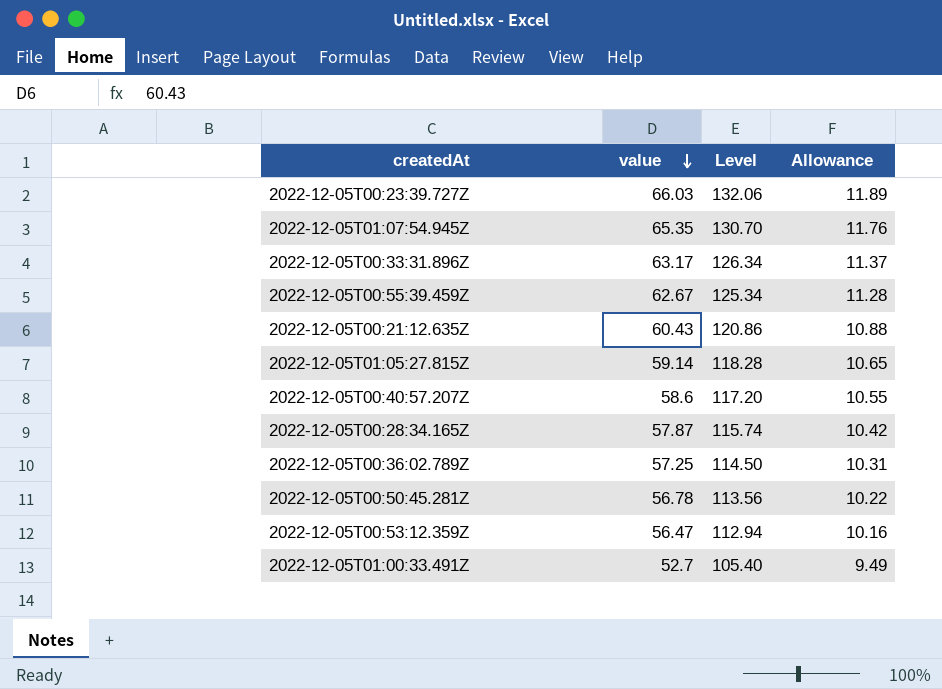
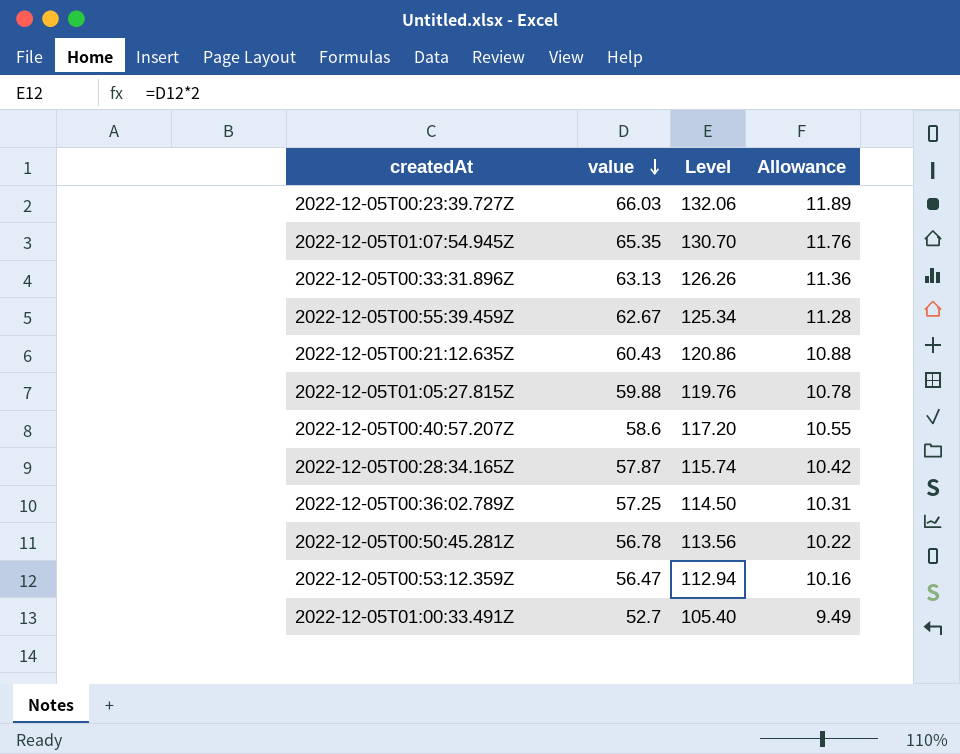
2022-12-05T00:33:31.896Z | value: 63.17 -> 63.13
2022-12-05T00:33:31.896Z | Level: 126.34 -> 126.26
2022-12-05T00:33:31.896Z | Allowance: 11.37 -> 11.36
2022-12-05T01:05:27.815Z | value: 59.14 -> 59.88
2022-12-05T01:05:27.815Z | Level: 118.28 -> 119.76
2022-12-05T01:05:27.815Z | Allowance: 10.65 -> 10.78

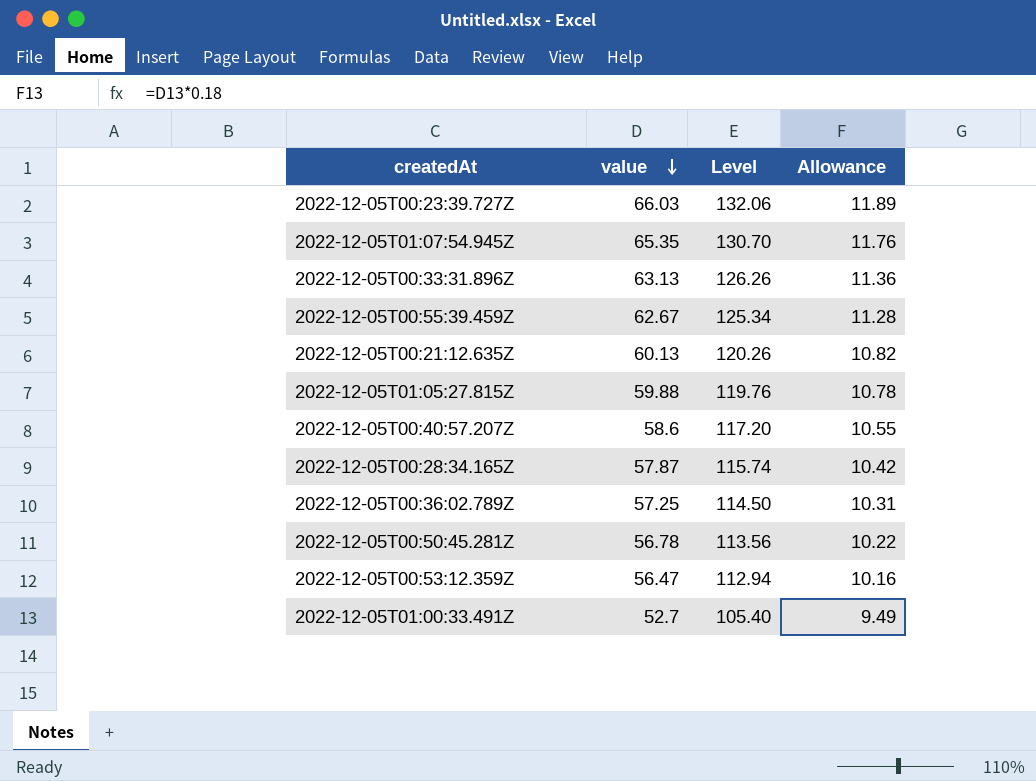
2022-12-05T00:21:12.635Z | value: 60.43 -> 60.13
2022-12-05T00:21:12.635Z | Level: 120.86 -> 120.26
2022-12-05T00:21:12.635Z | Allowance: 10.88 -> 10.82

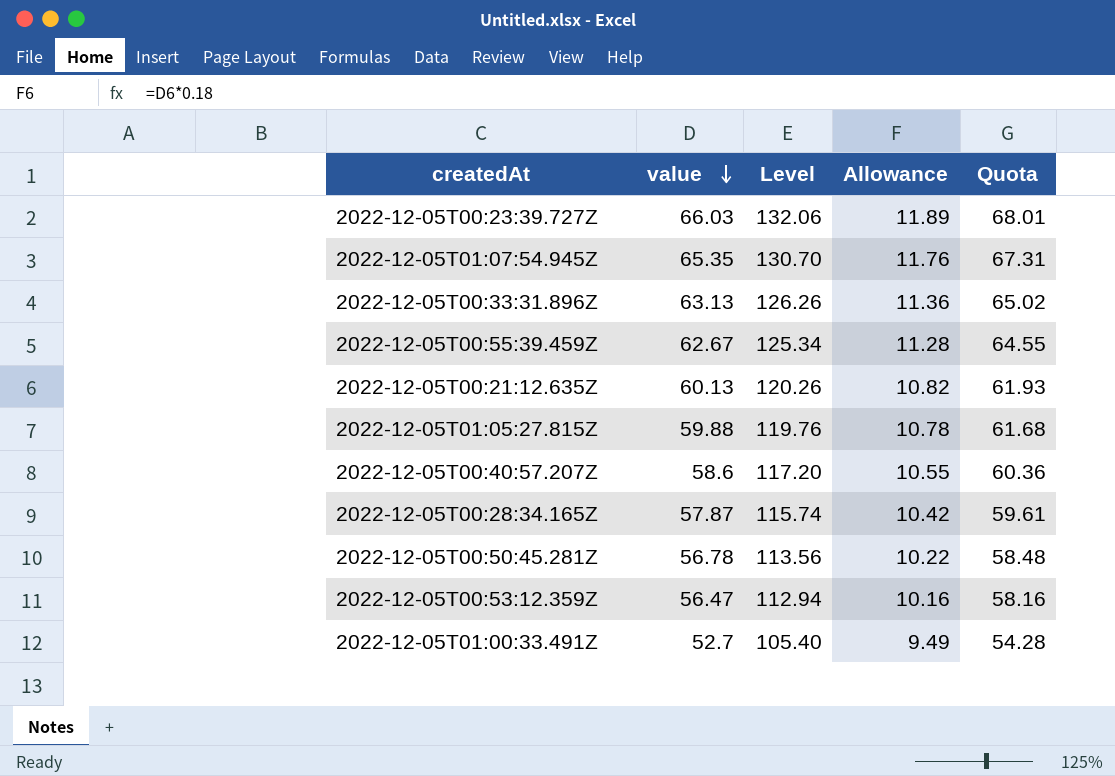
column Quota | formula: none -> [value] * 1.03
row 2022-12-05T00:36:02.789Z: 57.25 | 114.50 | 10.31 -> none

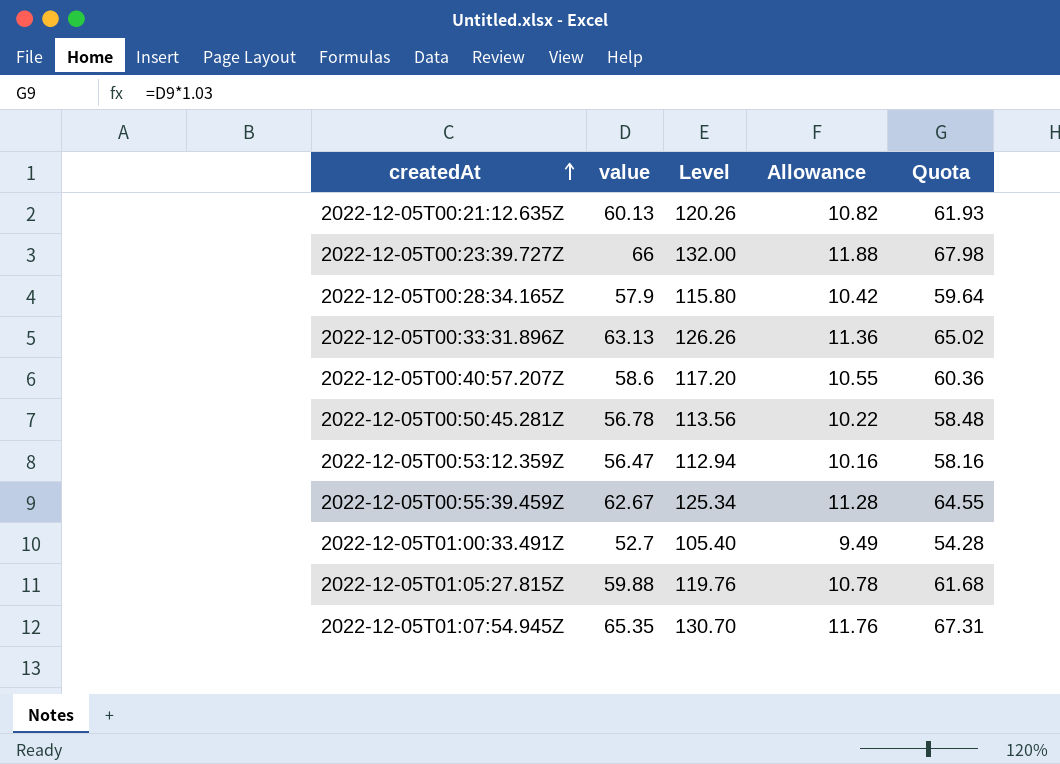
row order: value descending -> createdAt ascending
2022-12-05T00:23:39.727Z | value: 66.03 -> 66
2022-12-05T00:23:39.727Z | Level: 132.06 -> 132.00
2022-12-05T00:23:39.727Z | Allowance: 11.89 -> 11.88
2022-12-05T00:23:39.727Z | Quota: 68.01 -> 67.98
2022-12-05T00:28:34.165Z | value: 57.87 -> 57.9
2022-12-05T00:28:34.165Z | Level: 115.74 -> 115.80
2022-12-05T00:28:34.165Z | Quota: 59.61 -> 59.64

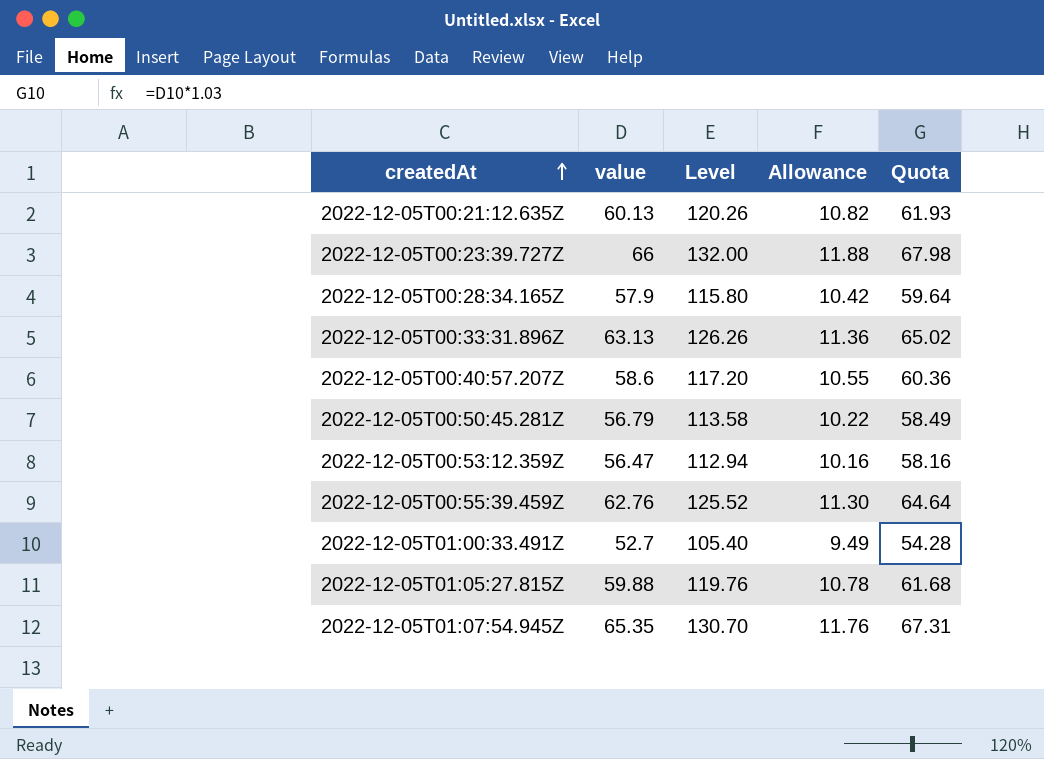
2022-12-05T00:50:45.281Z | value: 56.78 -> 56.79
2022-12-05T00:50:45.281Z | Level: 113.56 -> 113.58
2022-12-05T00:50:45.281Z | Quota: 58.48 -> 58.49
2022-12-05T00:55:39.459Z | value: 62.67 -> 62.76
2022-12-05T00:55:39.459Z | Level: 125.34 -> 125.52
2022-12-05T00:55:39.459Z | Allowance: 11.28 -> 11.30
2022-12-05T00:55:39.459Z | Quota: 64.55 -> 64.64

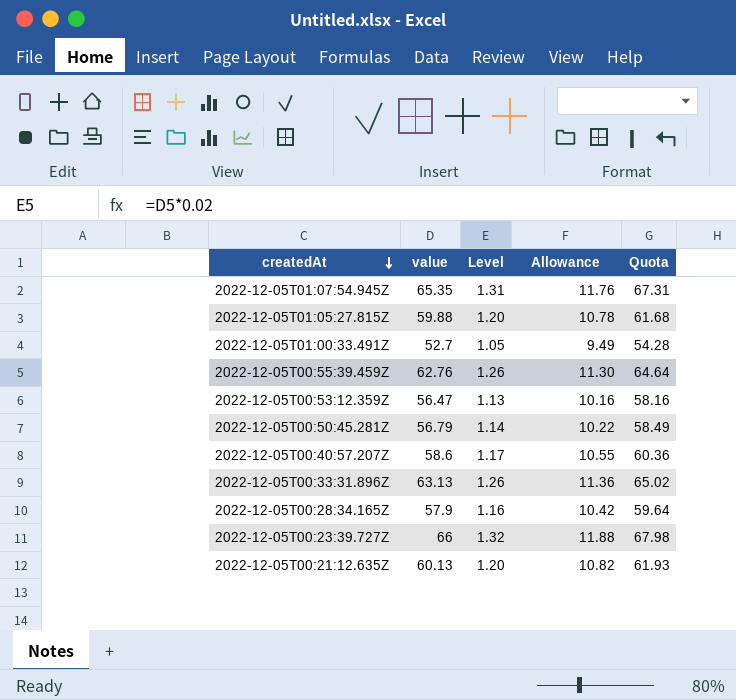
row order: createdAt ascending -> createdAt descending
column Level | formula: [value] * 2 -> [value] * 0.02

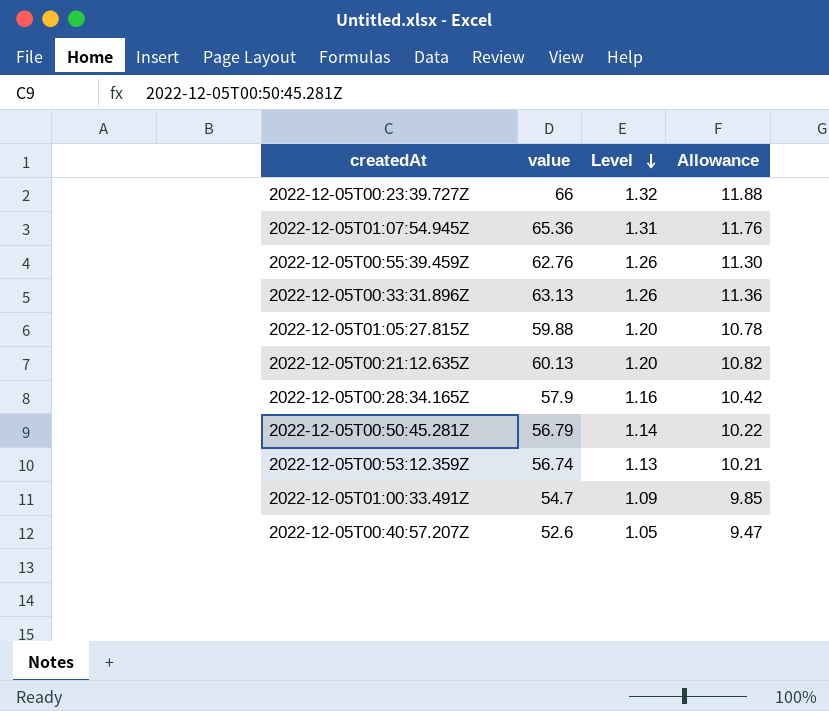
row order: createdAt descending -> Level descending
column Quota | formula: [value] * 1.03 -> none
2022-12-05T01:07:54.945Z | value: 65.35 -> 65.36
2022-12-05T00:53:12.359Z | value: 56.47 -> 56.74
2022-12-05T00:53:12.359Z | Allowance: 10.16 -> 10.21
2022-12-05T01:00:33.491Z | value: 52.7 -> 54.7
2022-12-05T01:00:33.491Z | Level: 1.05 -> 1.09
2022-12-05T01:00:33.491Z | Allowance: 9.49 -> 9.85
2022-12-05T00:40:57.207Z | value: 58.6 -> 52.6
2022-12-05T00:40:57.207Z | Level: 1.17 -> 1.05
2022-12-05T00:40:57.207Z | Allowance: 10.55 -> 9.47

